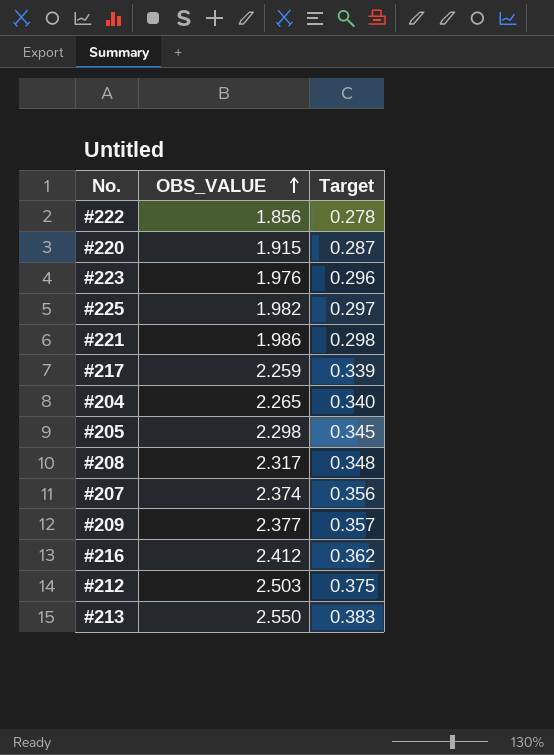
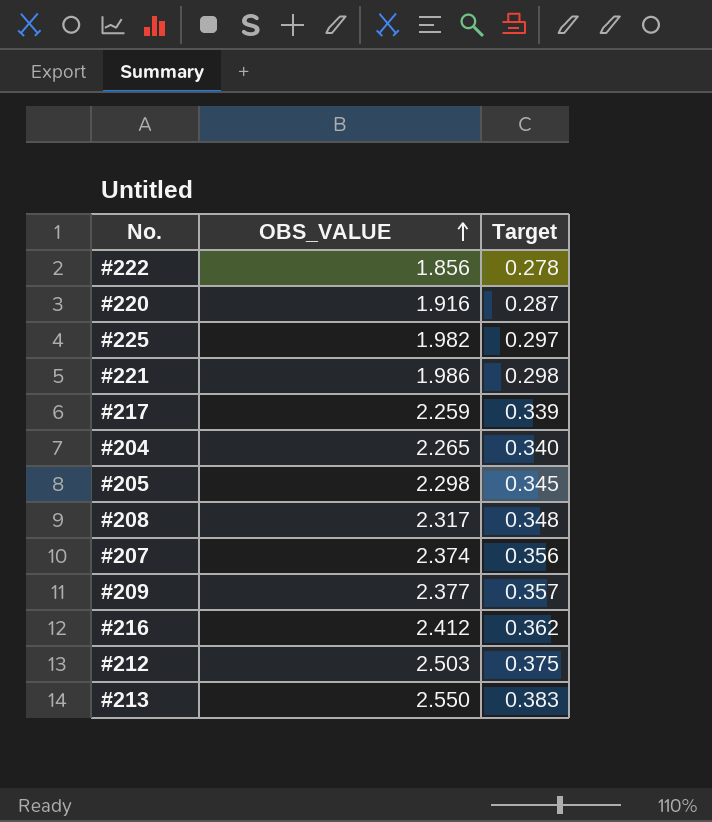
row #223: 1.976 | 0.296 -> none
#220 | OBS_VALUE: 1.915 -> 1.916

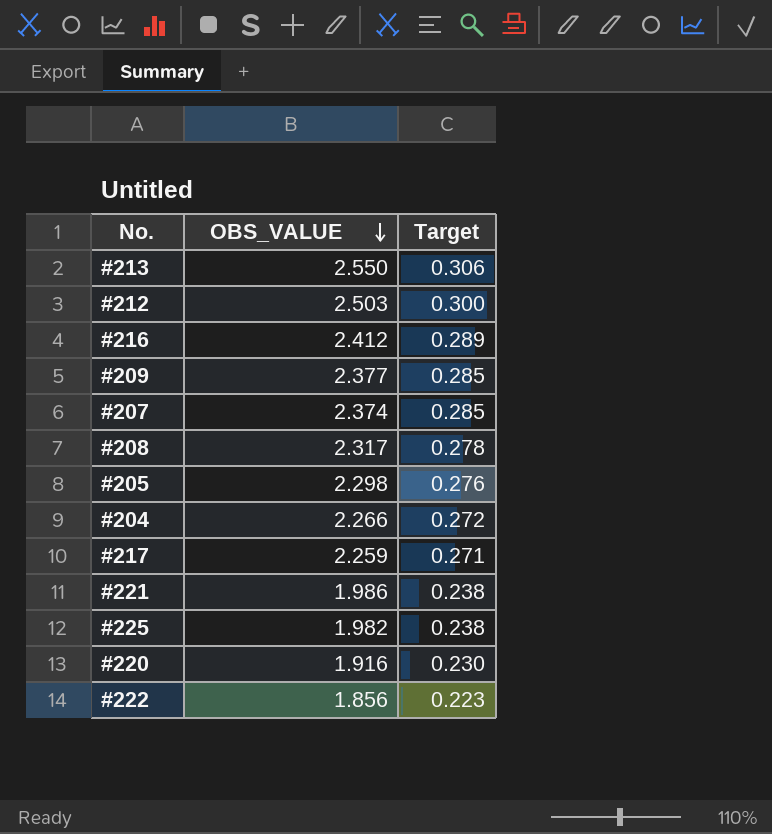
row order: OBS_VALUE ascending -> OBS_VALUE descending
column Target | formula: [OBS_VALUE] * 0.15 -> [OBS_VALUE] * 0.12
#204 | OBS_VALUE: 2.265 -> 2.266

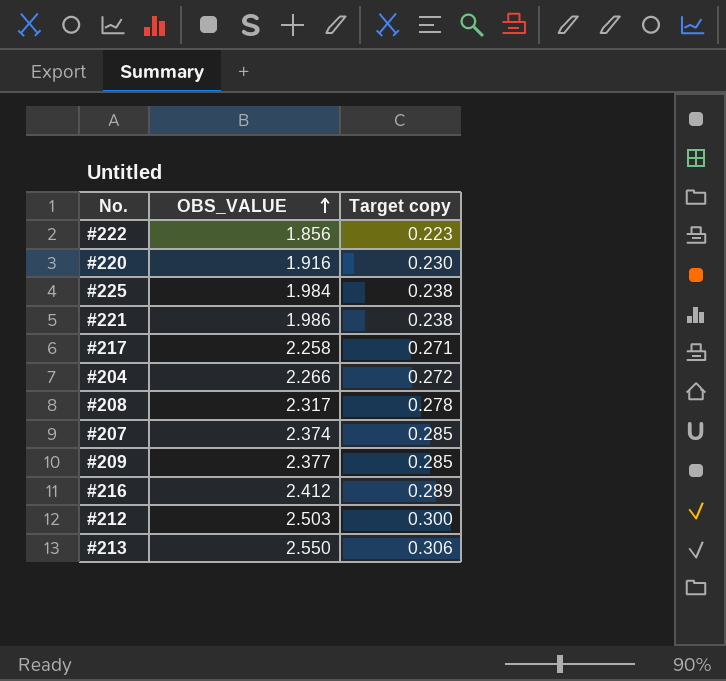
row order: OBS_VALUE descending -> OBS_VALUE ascending
column name: Target -> Target copy
row #205: 2.298 | 0.276 -> none
#225 | OBS_VALUE: 1.982 -> 1.984
#217 | OBS_VALUE: 2.259 -> 2.258

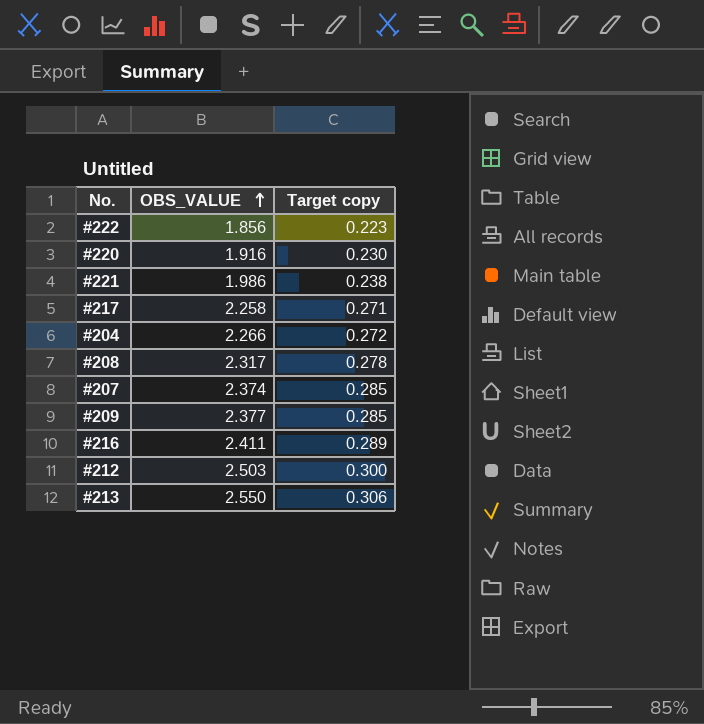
row #225: 1.984 | 0.238 -> none
#216 | OBS_VALUE: 2.412 -> 2.411

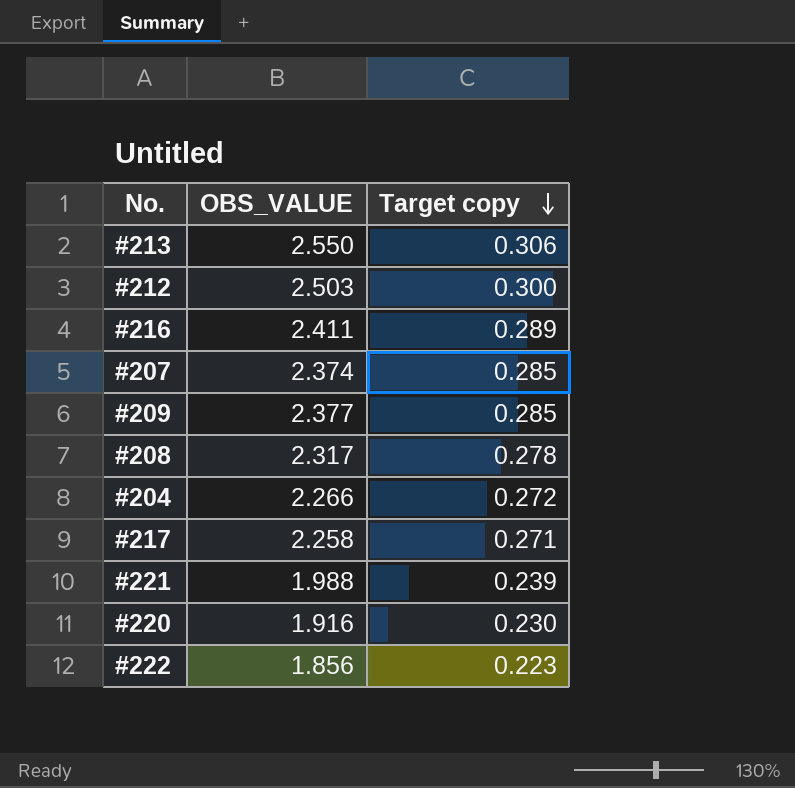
row order: OBS_VALUE ascending -> Target copy descending
#221 | OBS_VALUE: 1.986 -> 1.988
#221 | Target copy: 0.238 -> 0.239

